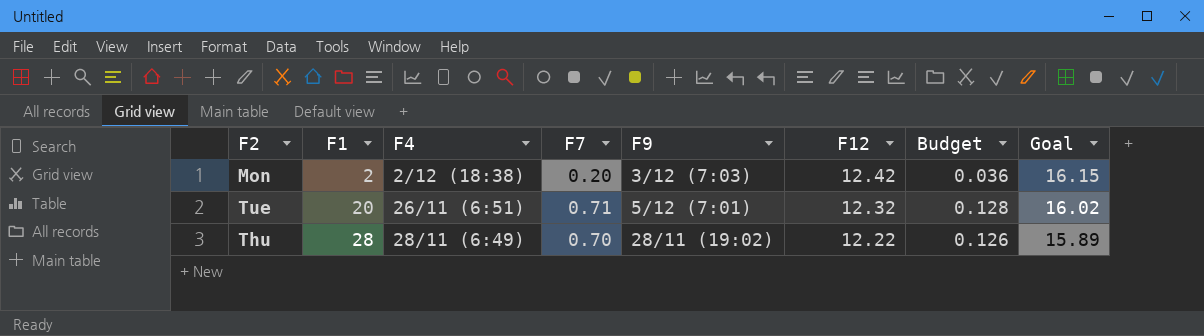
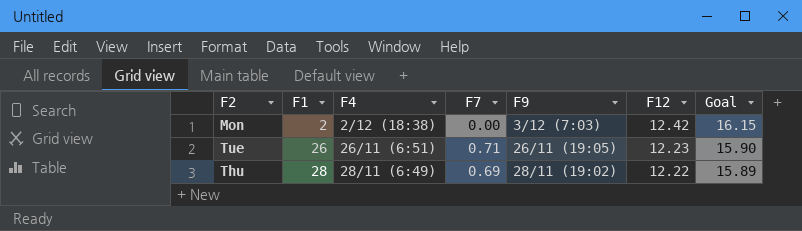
column Budget | formula: [F7] * 0.18 -> none
Mon | F7: 0.20 -> 0.00
Tue | F1: 20 -> 26
Tue | F9: 5/12 (7:01) -> 26/11 (19:05)
Tue | F12: 12.32 -> 12.23
Tue | Goal: 16.02 -> 15.90
Thu | F7: 0.70 -> 0.69

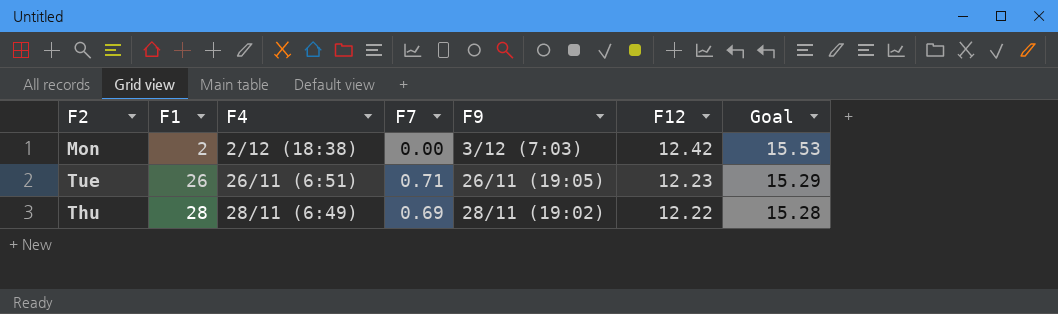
column Goal | formula: [F12] * 1.3 -> [F12] * 1.25

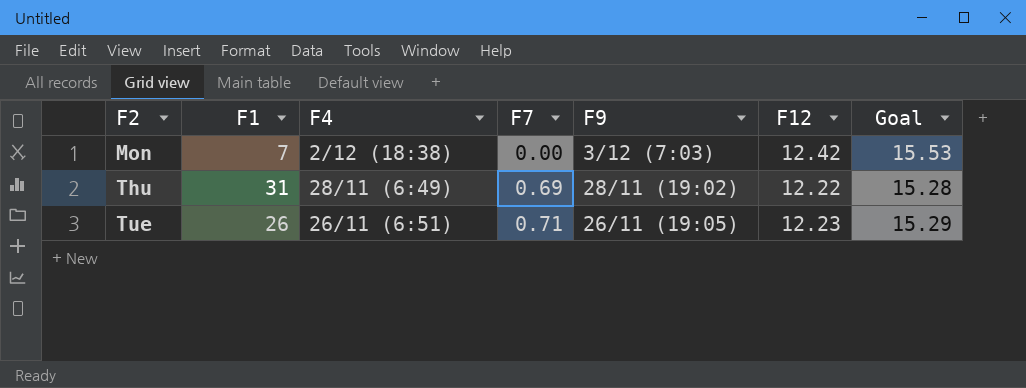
row order: F1 ascending -> F2 ascending
Mon | F1: 2 -> 7
Thu | F1: 28 -> 31

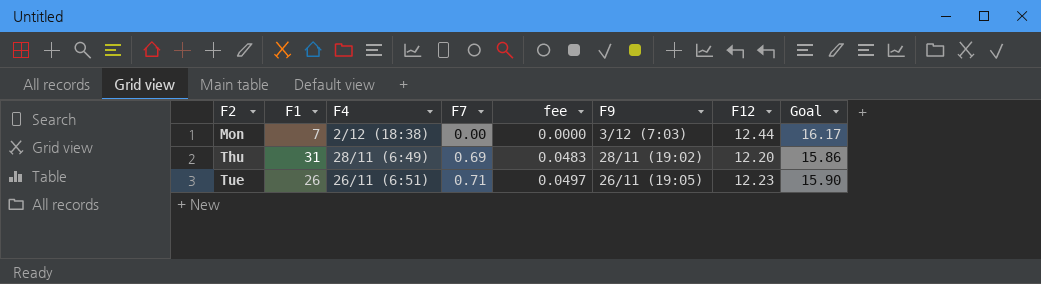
column fee | formula: none -> [F7] * 0.07
column Goal | formula: [F12] * 1.25 -> [F12] * 1.3
Mon | F12: 12.42 -> 12.44
Thu | F12: 12.22 -> 12.20

